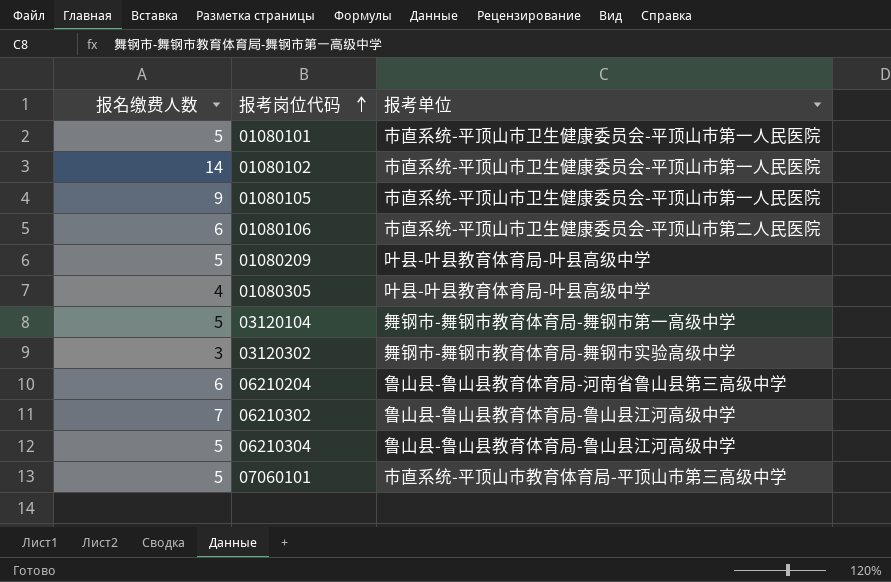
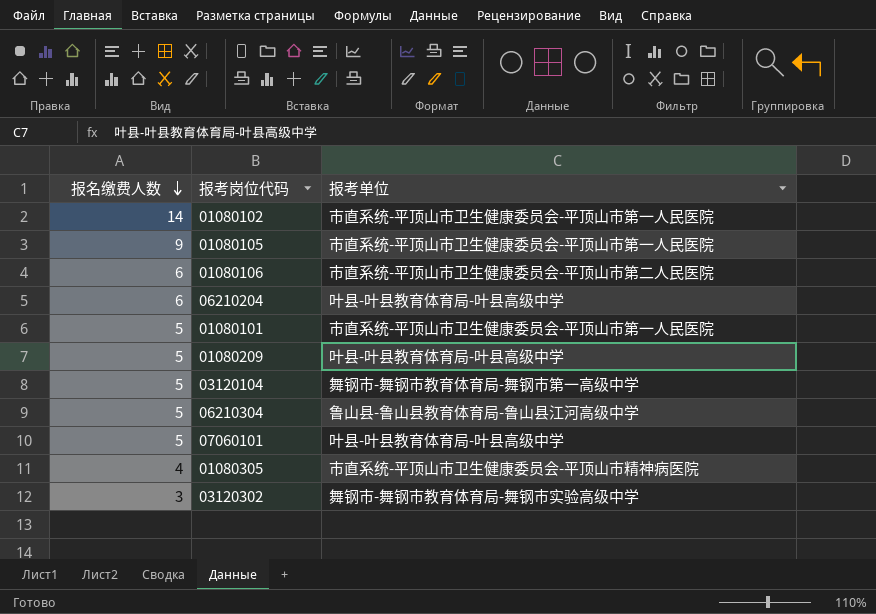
row order: 报考岗位代码 ascending -> 报名缴费人数 descending
row 06210302: 7 | 鲁山县-鲁山县教育体育局-鲁山县江河高级中学 -> none
06210204 | 报考单位: 鲁山县-鲁山县教育体育局-河南省鲁山县第三高级中学 -> 叶县-叶县教育体育局-叶县高级中学
07060101 | 报考单位: 市直系统-平顶山市教育体育局-平顶山市第三高级中学 -> 叶县-叶县教育体育局-叶县高级中学
01080305 | 报考单位: 叶县-叶县教育体育局-叶县高级中学 -> 市直系统-平顶山市卫生健康委员会-平顶山市精神病医院

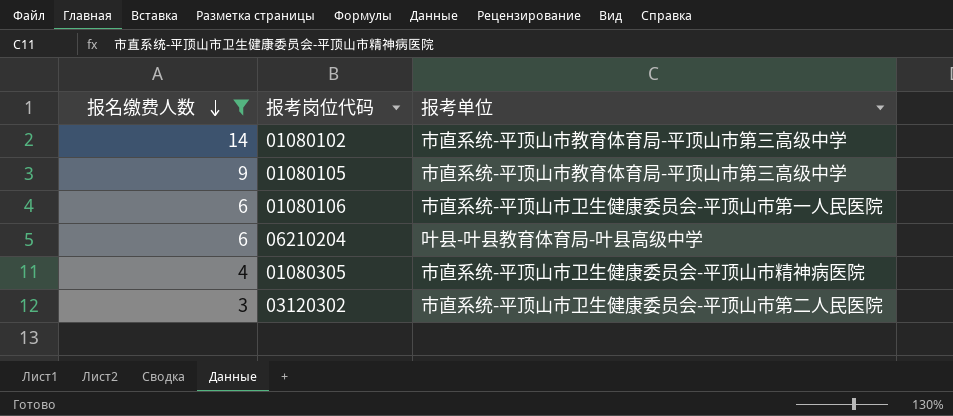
filter: none -> 报名缴费人数 != 5
01080102 | 报考单位: 市直系统-平顶山市卫生健康委员会-平顶山市第一人民医院 -> 市直系统-平顶山市教育体育局-平顶山市第三高级中学
01080105 | 报考单位: 市直系统-平顶山市卫生健康委员会-平顶山市第一人民医院 -> 市直系统-平顶山市教育体育局-平顶山市第三高级中学
01080106 | 报考单位: 市直系统-平顶山市卫生健康委员会-平顶山市第二人民医院 -> 市直系统-平顶山市卫生健康委员会-平顶山市第一人民医院
03120302 | 报考单位: 舞钢市-舞钢市教育体育局-舞钢市实验高级中学 -> 市直系统-平顶山市卫生健康委员会-平顶山市第二人民医院

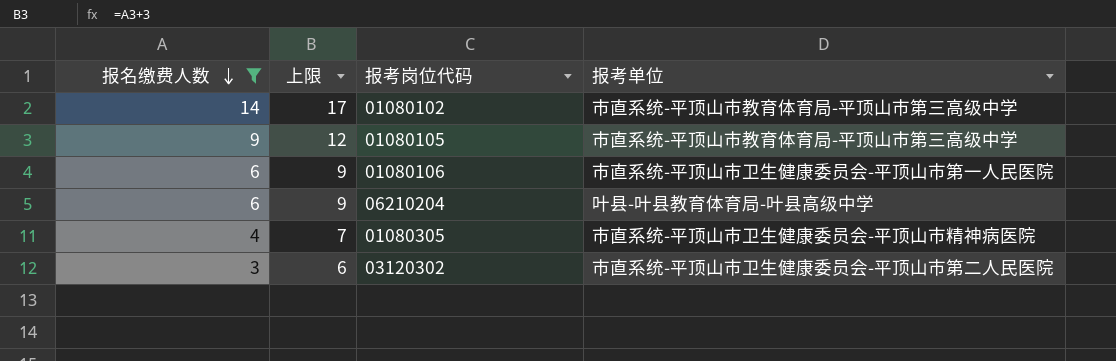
column 上限 | formula: none -> [报名缴费人数] + 3

